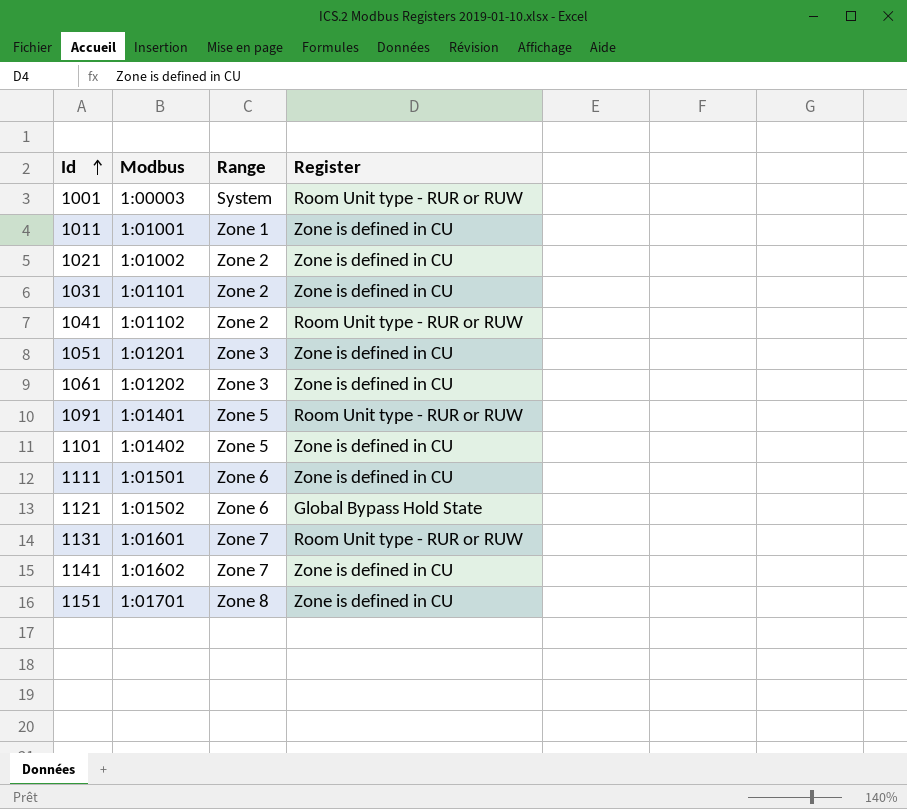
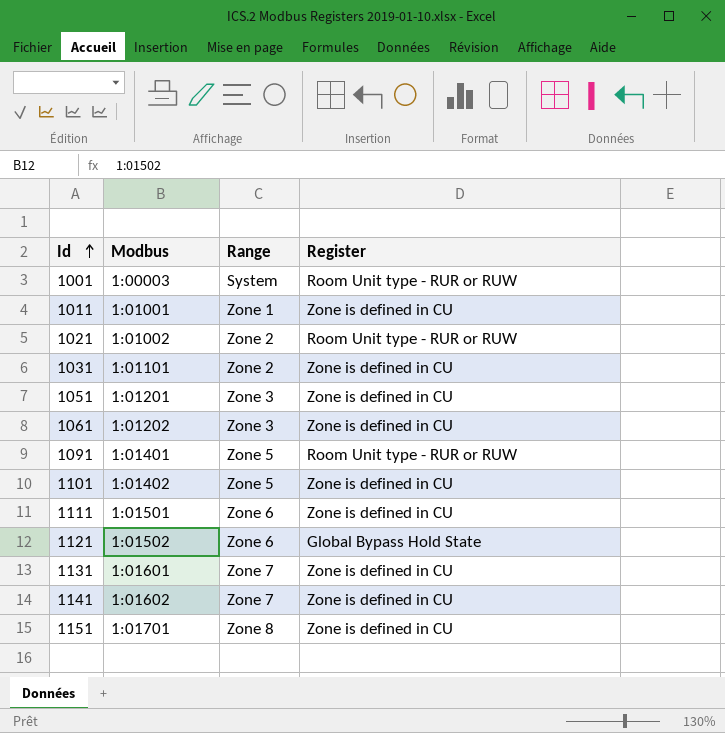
row 1041: 1:01102 | Zone 2 | Room Unit type - RUR or RUW -> none
1021 | Register: Zone is defined in CU -> Room Unit type - RUR or RUW
1131 | Register: Room Unit type - RUR or RUW -> Zone is defined in CU

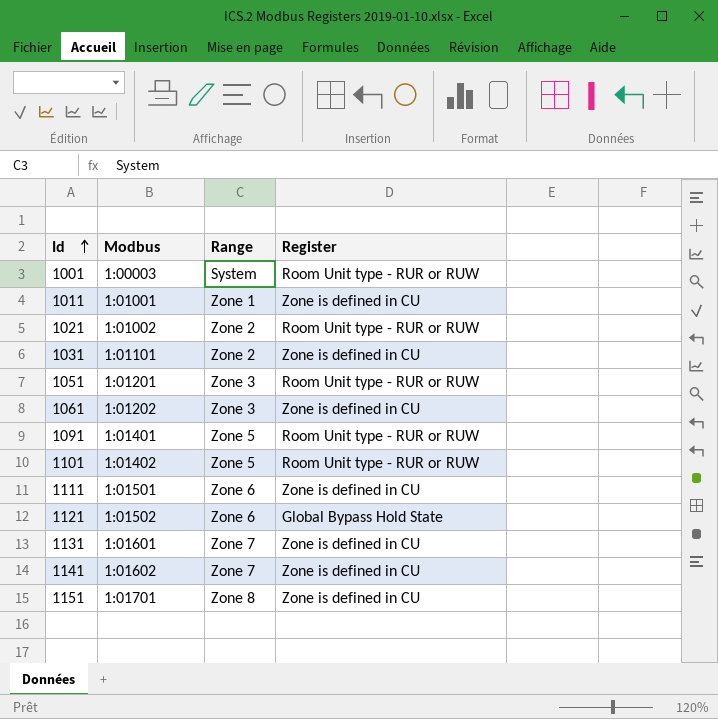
1051 | Register: Zone is defined in CU -> Room Unit type - RUR or RUW
1101 | Register: Zone is defined in CU -> Room Unit type - RUR or RUW

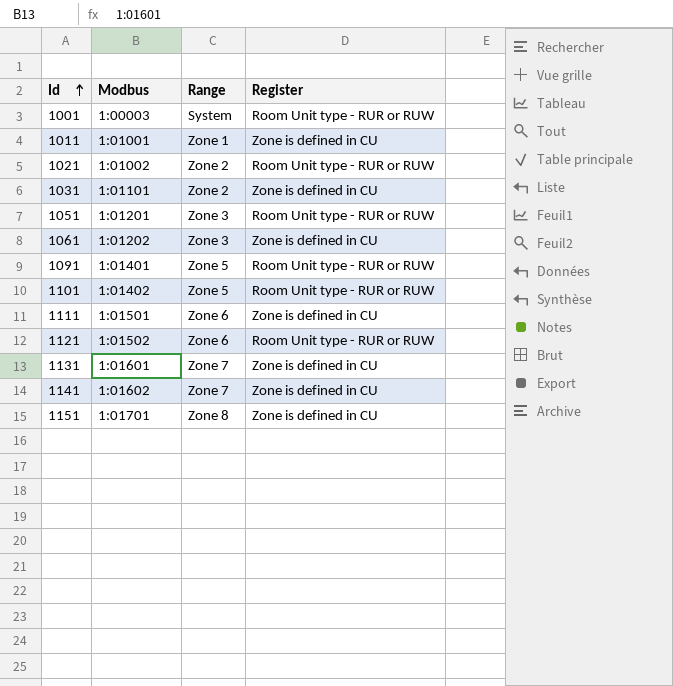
1121 | Register: Global Bypass Hold State -> Room Unit type - RUR or RUW

